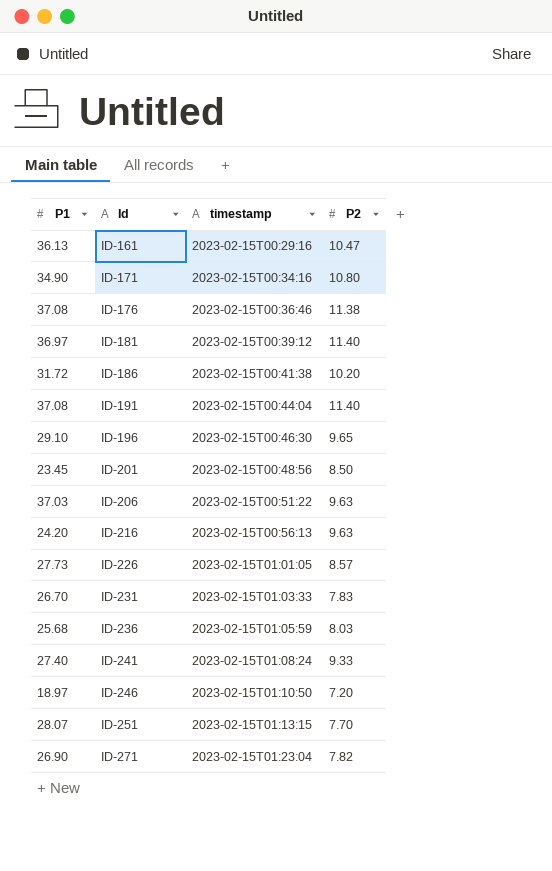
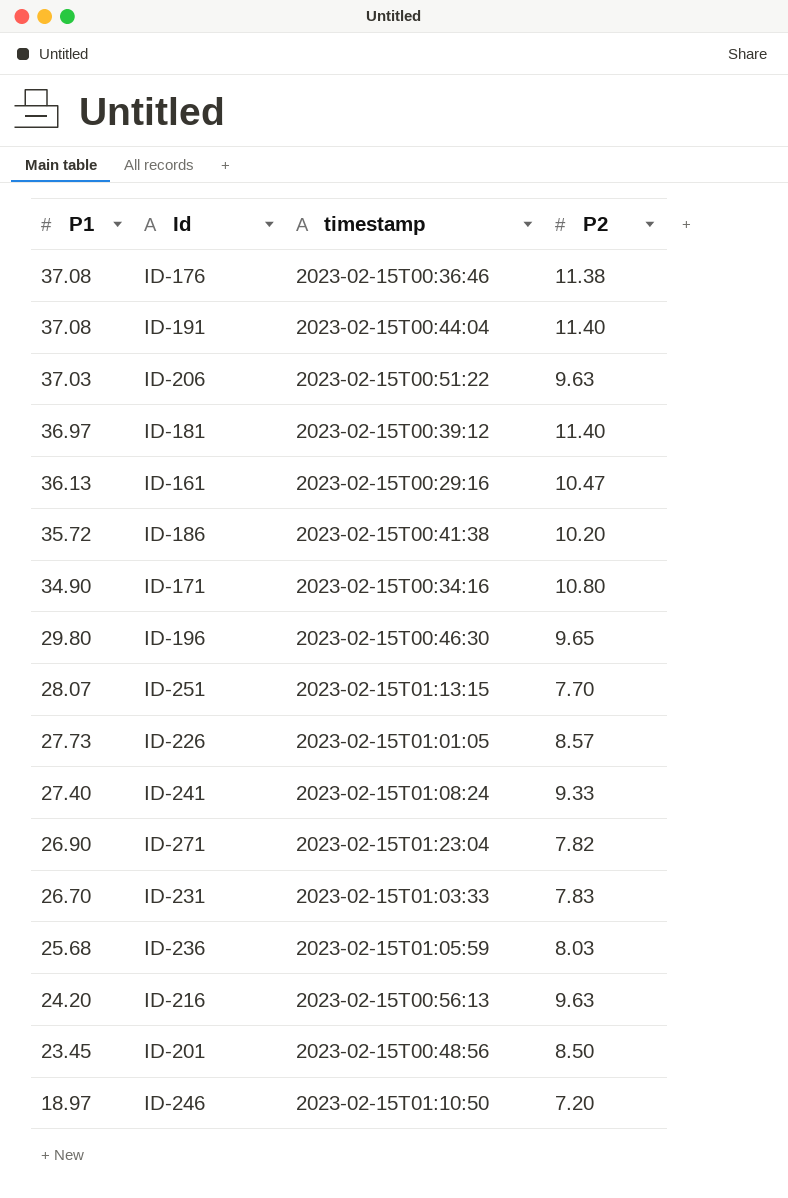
row order: Id ascending -> P1 descending
ID-186 | P1: 31.72 -> 35.72
ID-196 | P1: 29.10 -> 29.80

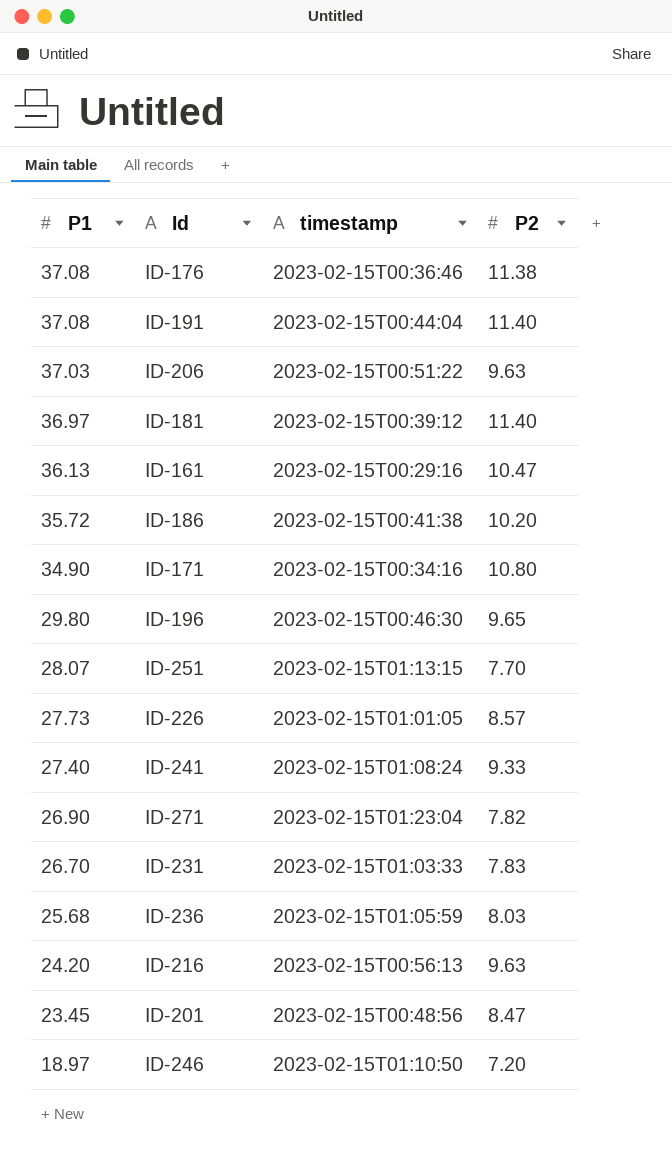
ID-201 | P2: 8.50 -> 8.47

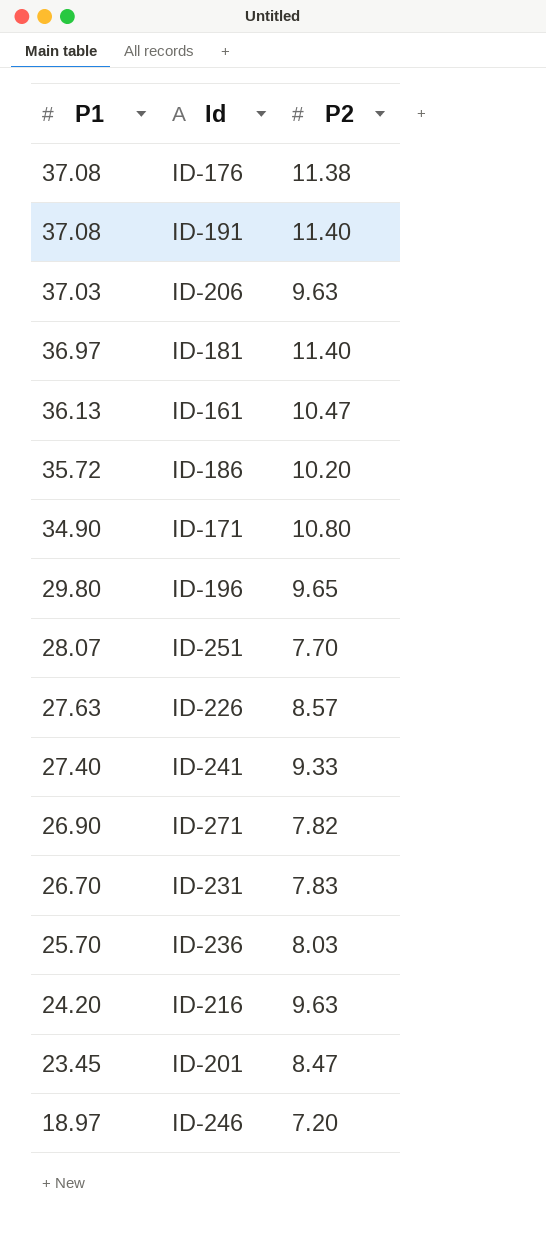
column timestamp | position: 3 -> none
ID-226 | P1: 27.73 -> 27.63
ID-236 | P1: 25.68 -> 25.70

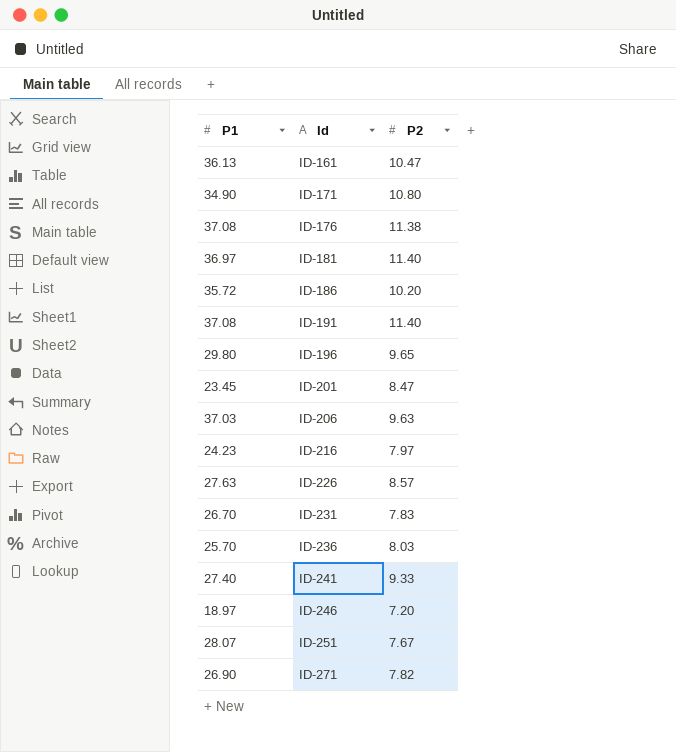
row order: P1 descending -> Id ascending
ID-216 | P1: 24.20 -> 24.23
ID-216 | P2: 9.63 -> 7.97
ID-251 | P2: 7.70 -> 7.67

